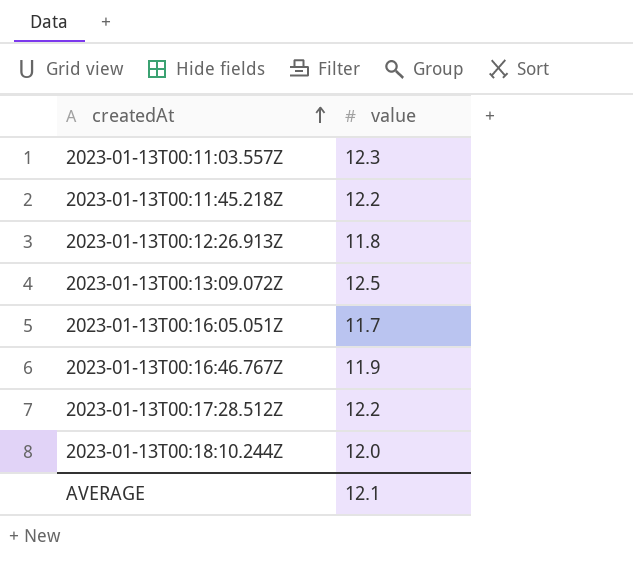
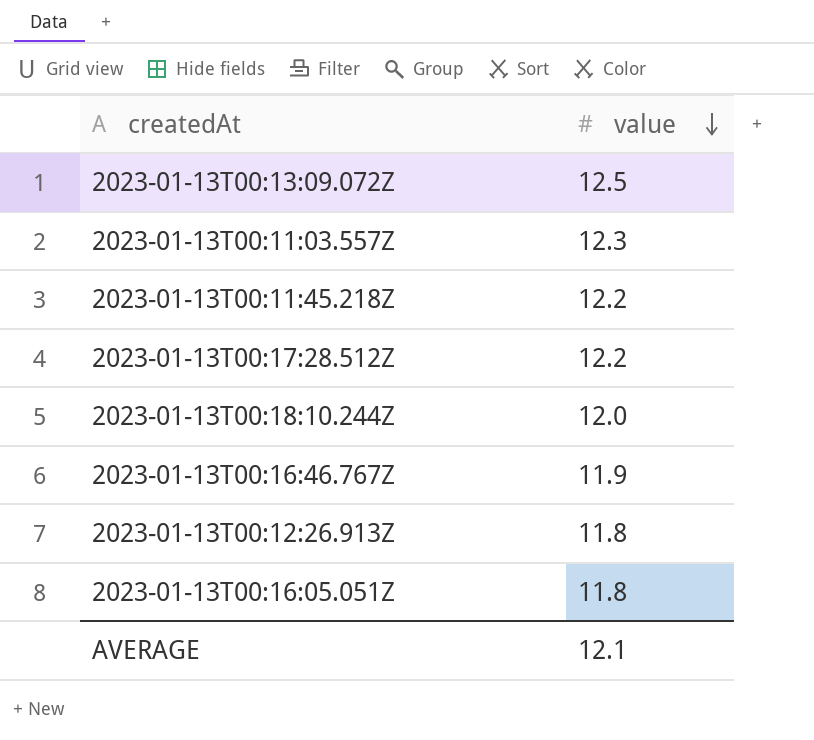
row order: createdAt ascending -> value descending
2023-01-13T00:16:05.051Z | value: 11.7 -> 11.8

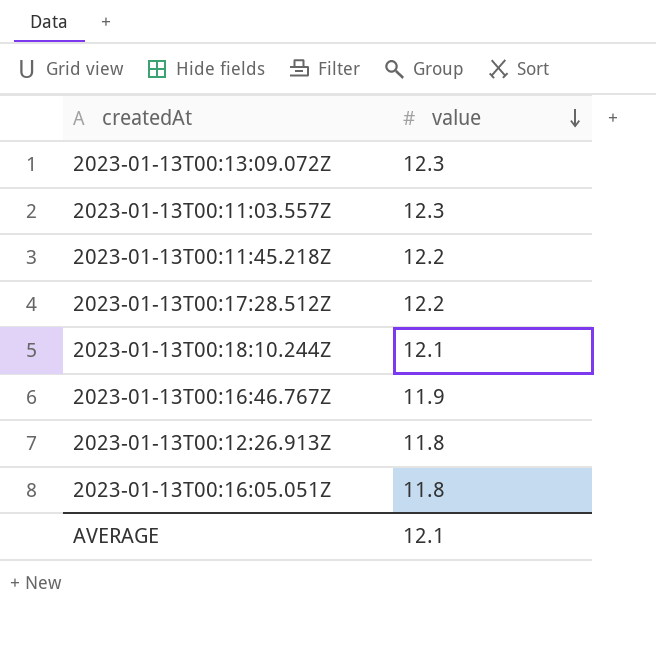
2023-01-13T00:13:09.072Z | value: 12.5 -> 12.3
2023-01-13T00:18:10.244Z | value: 12.0 -> 12.1

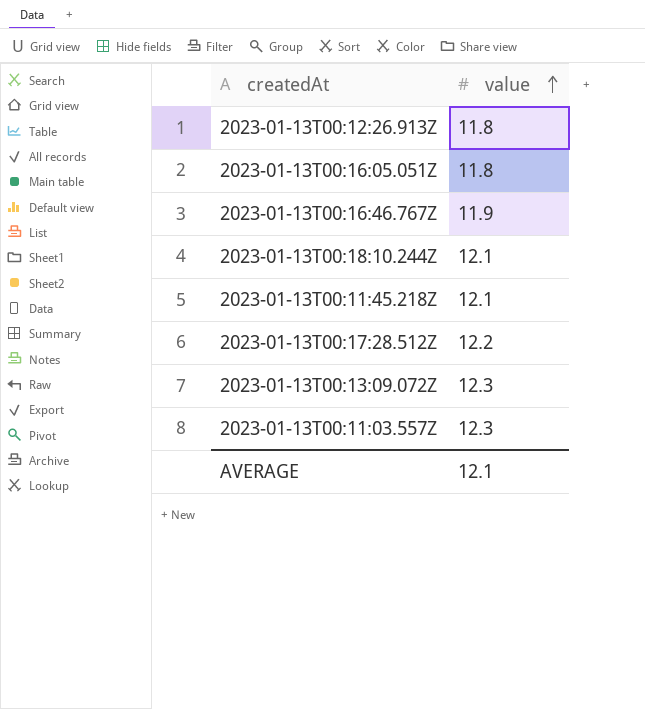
row order: value descending -> value ascending
2023-01-13T00:11:45.218Z | value: 12.2 -> 12.1

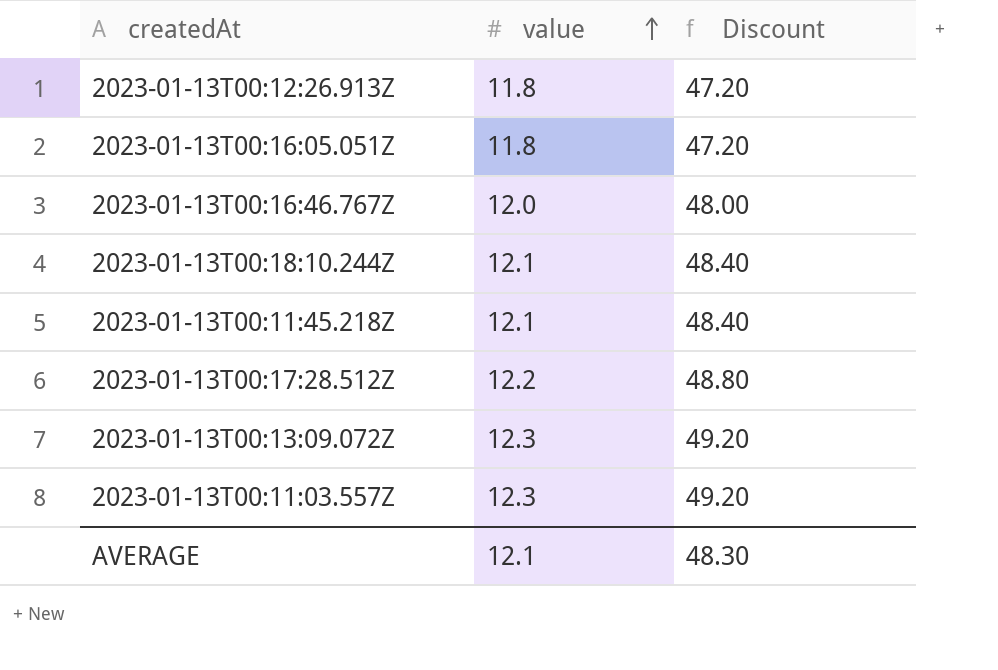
column Discount | formula: none -> [value] * 4
2023-01-13T00:16:46.767Z | value: 11.9 -> 12.0

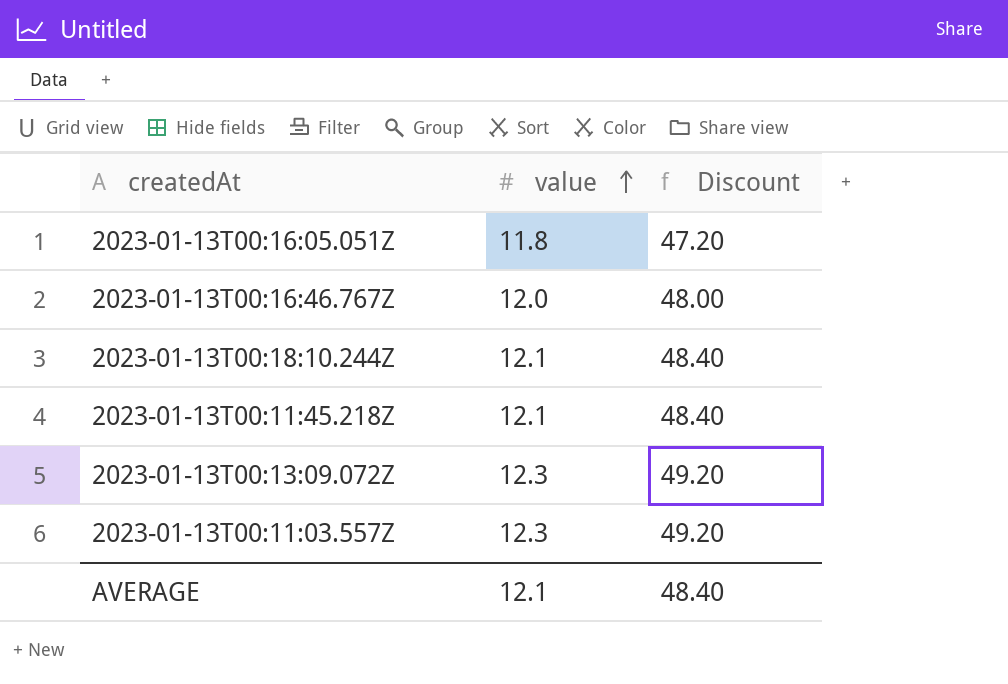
row 2023-01-13T00:12:26.913Z: 11.8 | 47.20 -> none
row 2023-01-13T00:17:28.512Z: 12.2 | 48.80 -> none
AVERAGE | Discount: 48.30 -> 48.40

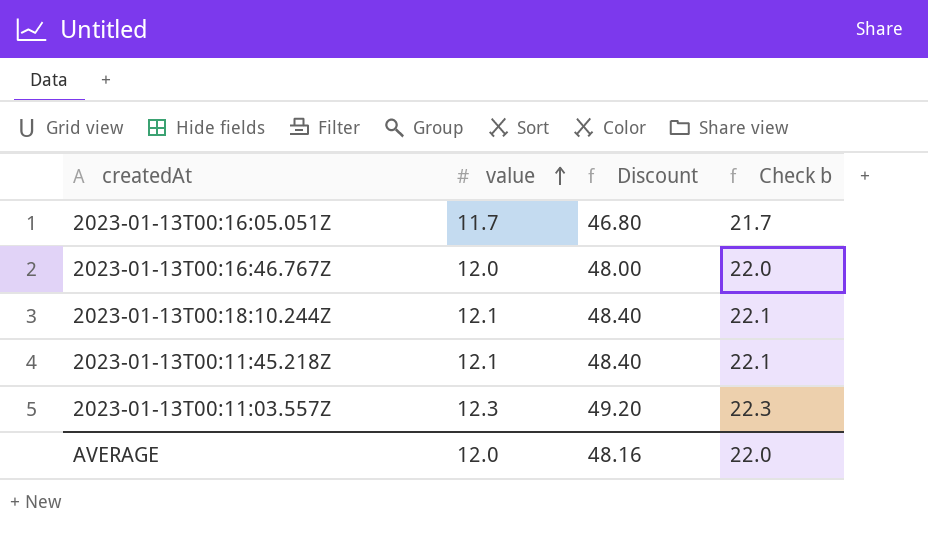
column Check b | formula: none -> [value] + 10
row 2023-01-13T00:13:09.072Z: 12.3 | 49.20 -> none
2023-01-13T00:16:05.051Z | value: 11.8 -> 11.7
2023-01-13T00:16:05.051Z | Discount: 47.20 -> 46.80
AVERAGE | value: 12.1 -> 12.0
AVERAGE | Discount: 48.40 -> 48.16

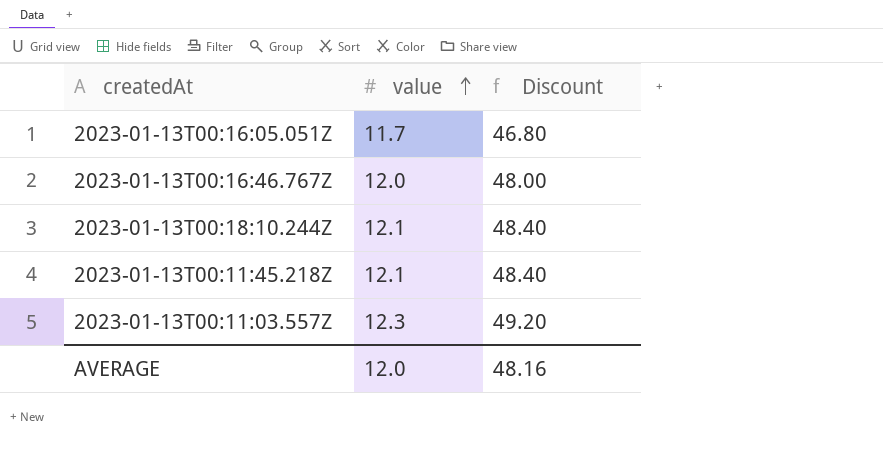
column Check b | formula: [value] + 10 -> none

